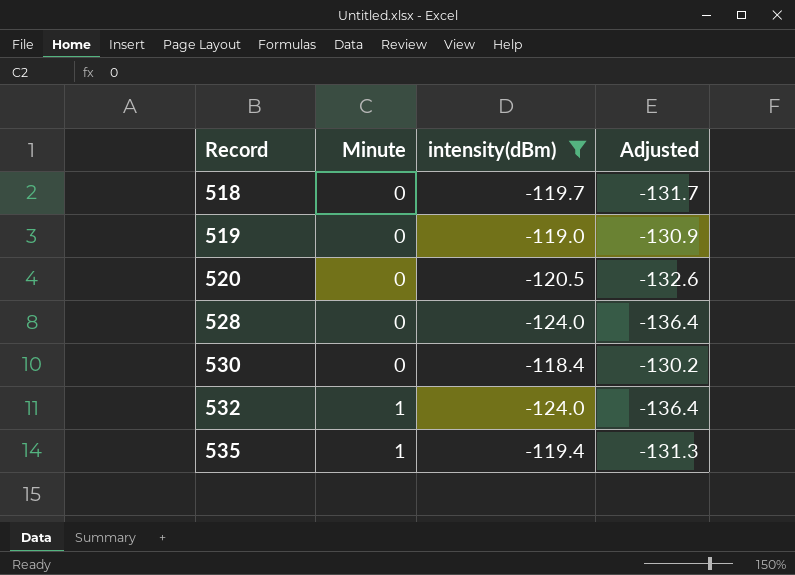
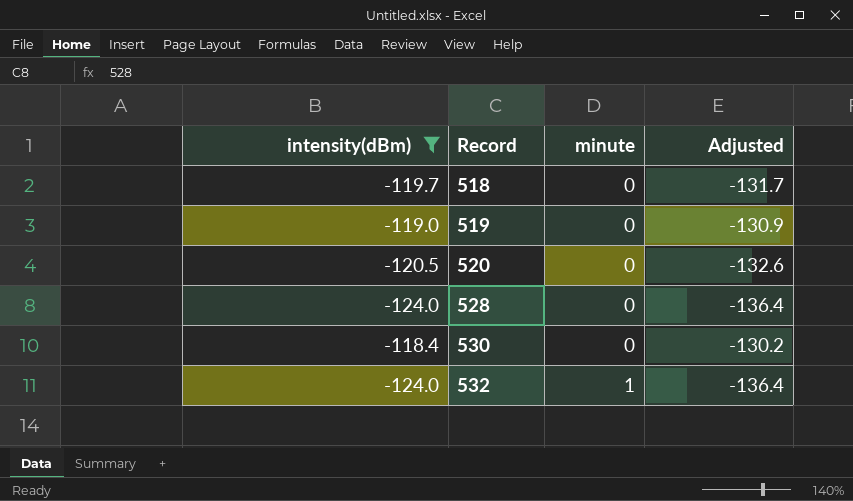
column intensity(dBm) | position: 3 -> 1
column name: Minute -> minute
row 535: 1 | -119.4 | -131.3 -> none

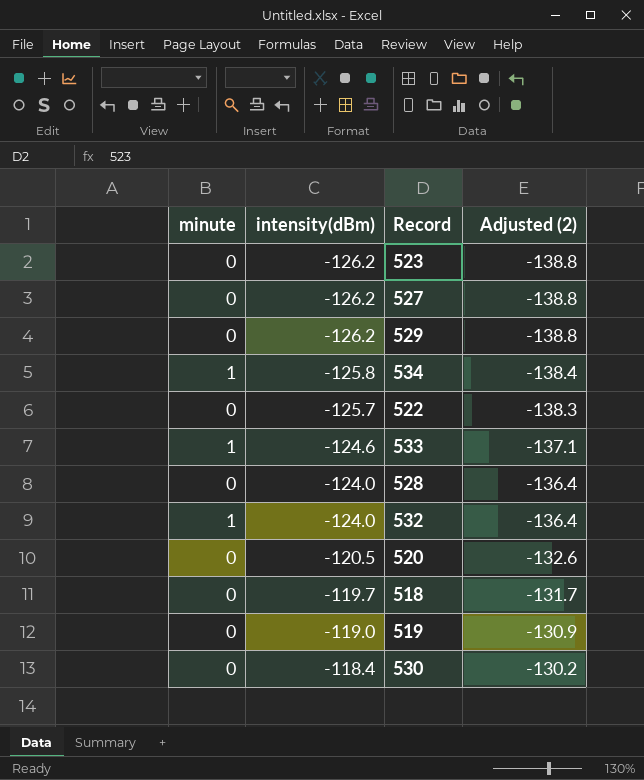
filter: intensity(dBm) >= -124.0 -> none
row order: Record ascending -> intensity(dBm) ascending
column minute | position: 3 -> 1
column name: Adjusted -> Adjusted (2)

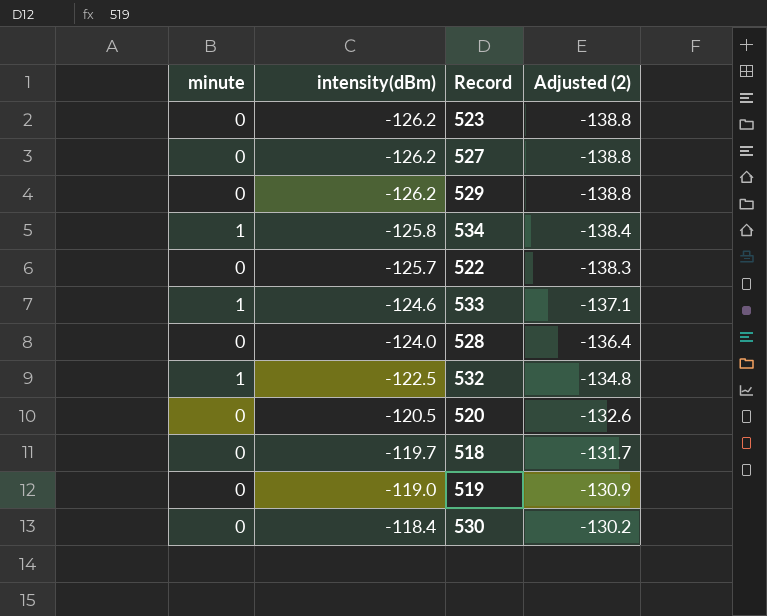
532 | intensity(dBm): -124.0 -> -122.5
532 | Adjusted (2): -136.4 -> -134.8

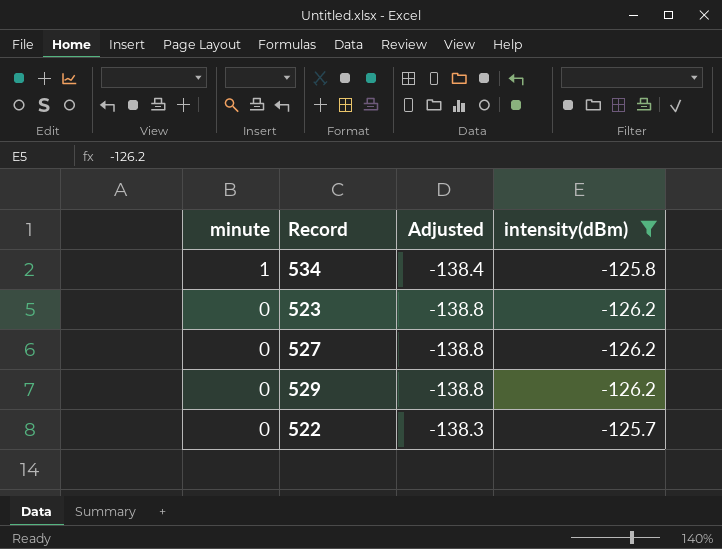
filter: none -> intensity(dBm) <= -125.7
row order: intensity(dBm) ascending -> minute descending
column name: Adjusted (2) -> Adjusted
column intensity(dBm) | position: 2 -> 4

